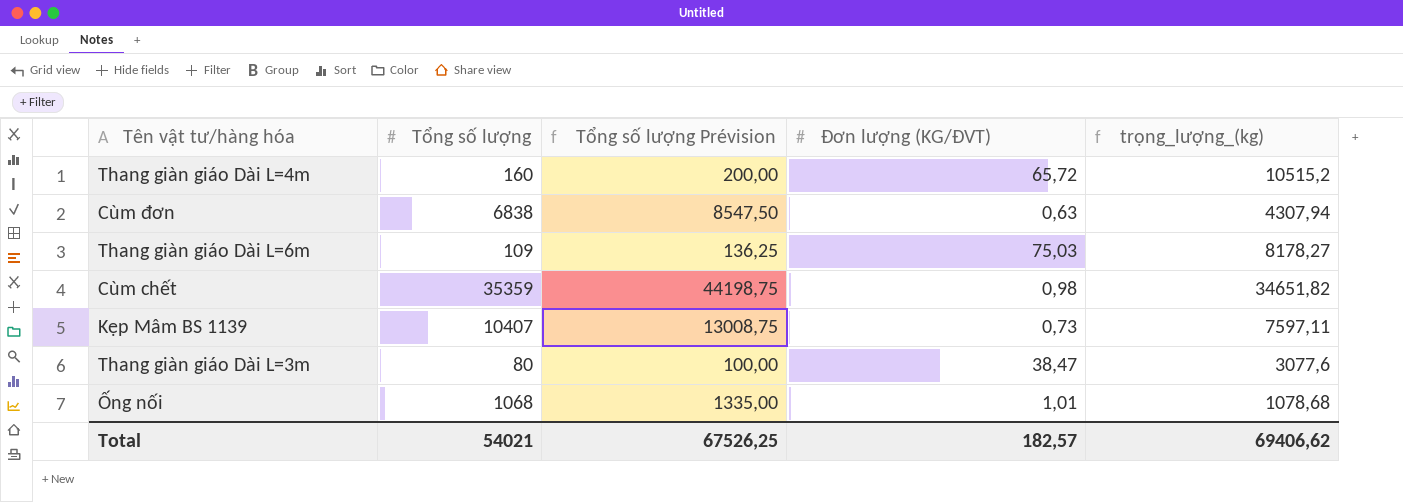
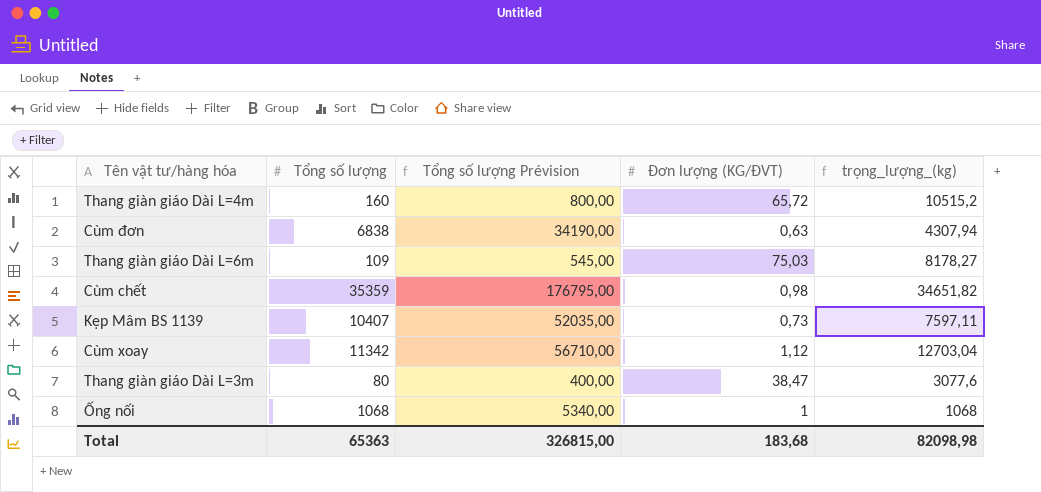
column Tổng số lượng Prévision | formula: [Tổng số lượng] * 1,25 -> [Tổng số lượng] * 5
row Cùm xoay: none -> 11342 | 56710,00 | 1,12 | 12703,04
Ống nối | Đơn lượng (KG/ĐVT): 1,01 -> 1
Ống nối | trọng_lượng_(kg): 1078,68 -> 1068
Total | Tổng số lượng: 54021 -> 65363
Total | Tổng số lượng Prévision: 67526,25 -> 326815,00
Total | Đơn lượng (KG/ĐVT): 182,57 -> 183,68
Total | trọng_lượng_(kg): 69406,62 -> 82098,98

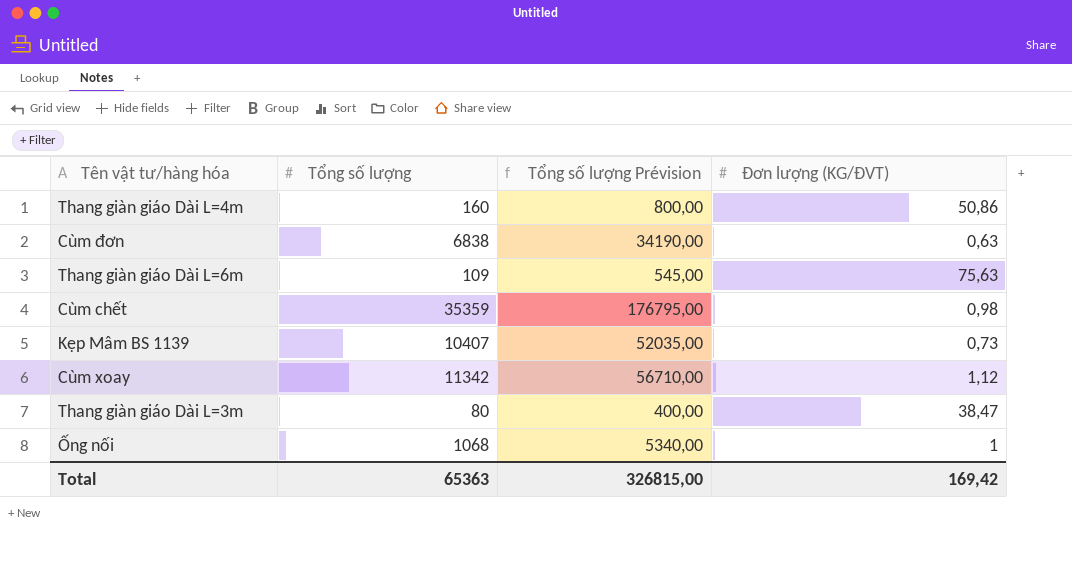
column trọng_lượng_(kg) | formula: [Tổng số lượng] * [Đơn lượng (KG/ĐVT)] -> none
Thang giàn giáo Dài L=4m | Đơn lượng (KG/ĐVT): 65,72 -> 50,86
Thang giàn giáo Dài L=6m | Đơn lượng (KG/ĐVT): 75,03 -> 75,63
Total | Đơn lượng (KG/ĐVT): 183,68 -> 169,42

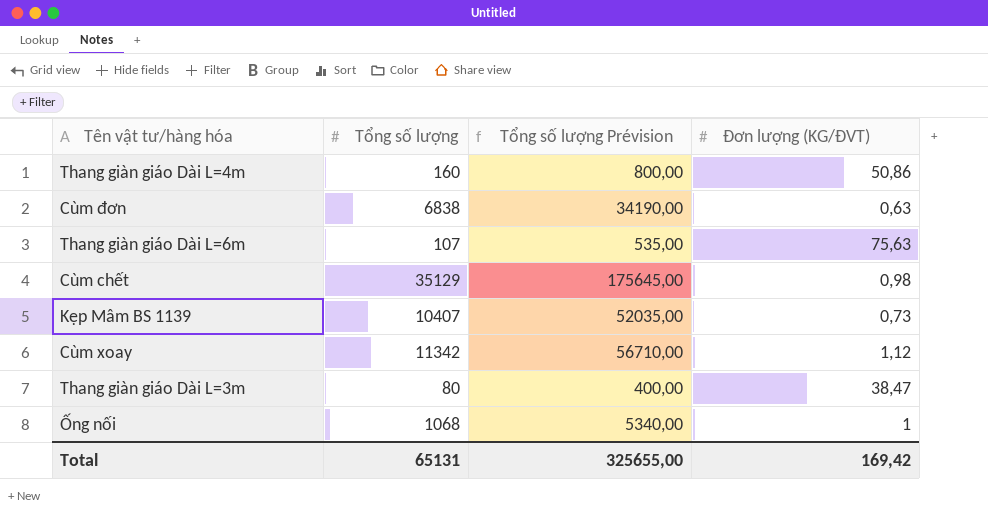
Thang giàn giáo Dài L=6m | Tổng số lượng: 109 -> 107
Thang giàn giáo Dài L=6m | Tổng số lượng Prévision: 545,00 -> 535,00
Cùm chết | Tổng số lượng: 35359 -> 35129
Cùm chết | Tổng số lượng Prévision: 176795,00 -> 175645,00
Total | Tổng số lượng: 65363 -> 65131
Total | Tổng số lượng Prévision: 326815,00 -> 325655,00

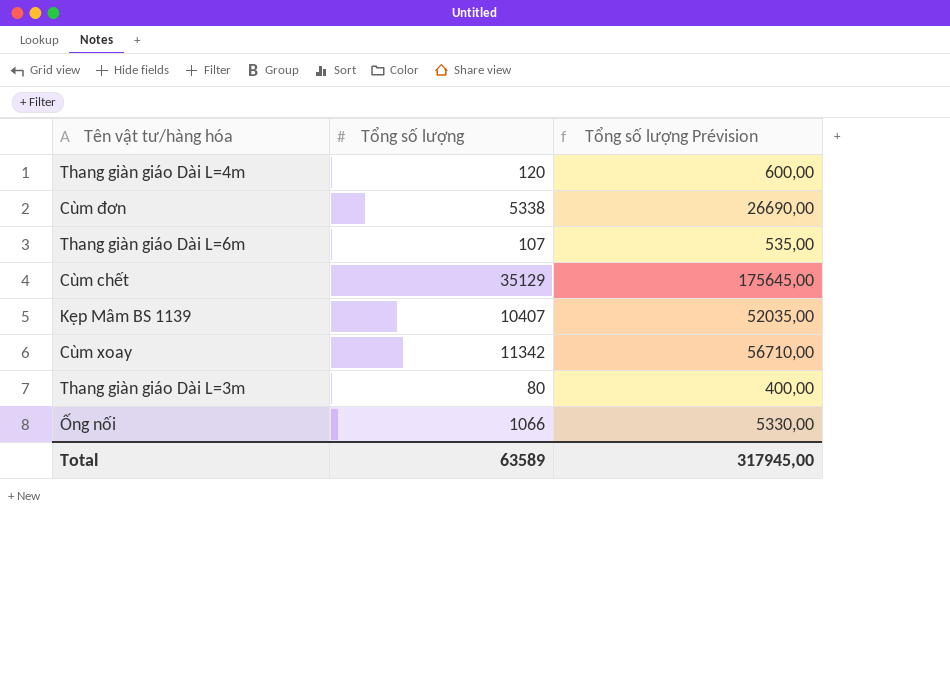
column Đơn lượng (KG/ĐVT) | position: 4 -> none
Thang giàn giáo Dài L=4m | Tổng số lượng: 160 -> 120
Thang giàn giáo Dài L=4m | Tổng số lượng Prévision: 800,00 -> 600,00
Cùm đơn | Tổng số lượng: 6838 -> 5338
Cùm đơn | Tổng số lượng Prévision: 34190,00 -> 26690,00
Ống nối | Tổng số lượng: 1068 -> 1066
Ống nối | Tổng số lượng Prévision: 5340,00 -> 5330,00
Total | Tổng số lượng: 65131 -> 63589
Total | Tổng số lượng Prévision: 325655,00 -> 317945,00

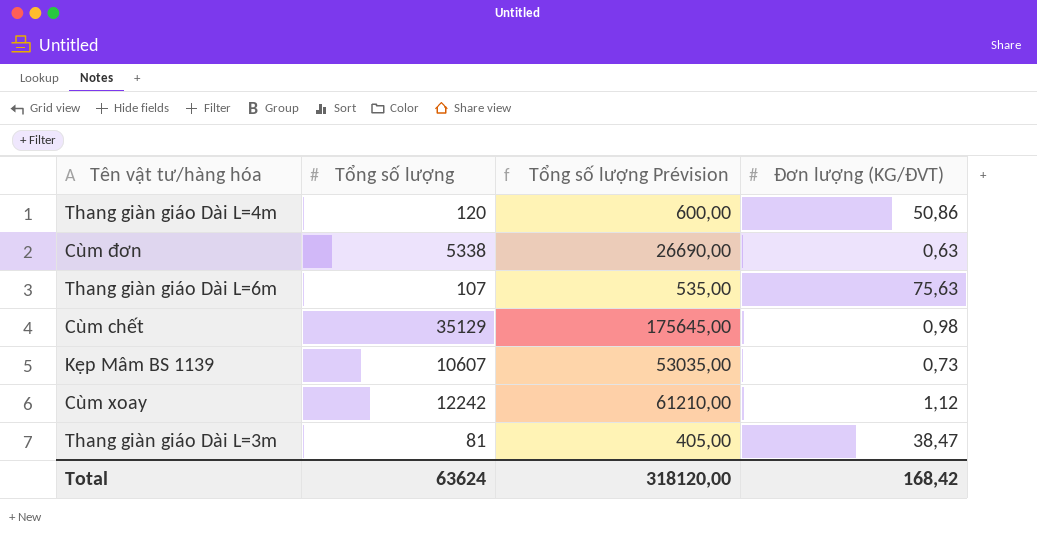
column Đơn lượng (KG/ĐVT) | position: none -> 4
row Ống nối: 1066 | 5330,00 -> none
Kẹp Mâm BS 1139 | Tổng số lượng: 10407 -> 10607
Kẹp Mâm BS 1139 | Tổng số lượng Prévision: 52035,00 -> 53035,00
Cùm xoay | Tổng số lượng: 11342 -> 12242
Cùm xoay | Tổng số lượng Prévision: 56710,00 -> 61210,00
Thang giàn giáo Dài L=3m | Tổng số lượng: 80 -> 81
Thang giàn giáo Dài L=3m | Tổng số lượng Prévision: 400,00 -> 405,00
Total | Tổng số lượng: 63589 -> 63624
Total | Tổng số lượng Prévision: 317945,00 -> 318120,00

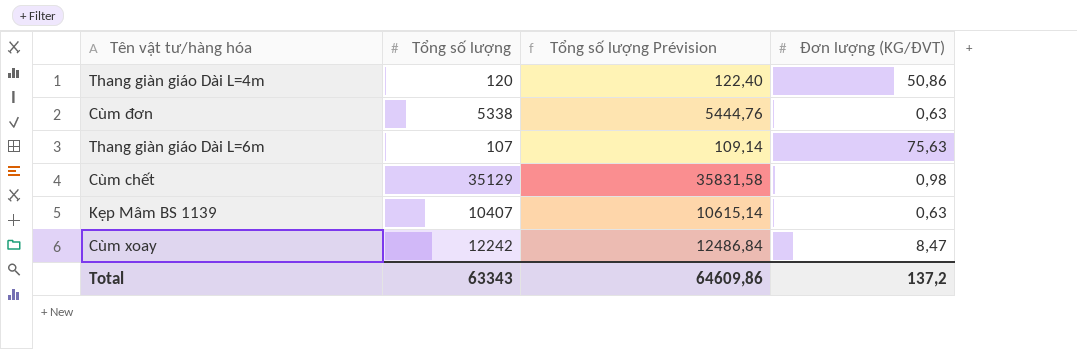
column Tổng số lượng Prévision | formula: [Tổng số lượng] * 5 -> [Tổng số lượng] * 1,02
row Thang giàn giáo Dài L=3m: 81 | 405,00 | 38,47 -> none
Kẹp Mâm BS 1139 | Tổng số lượng: 10607 -> 10407
Kẹp Mâm BS 1139 | Đơn lượng (KG/ĐVT): 0,73 -> 0,63
Cùm xoay | Đơn lượng (KG/ĐVT): 1,12 -> 8,47
Total | Tổng số lượng: 63624 -> 63343
Total | Tổng số lượng Prévision: 318120,00 -> 64609,86
Total | Đơn lượng (KG/ĐVT): 168,42 -> 137,2

